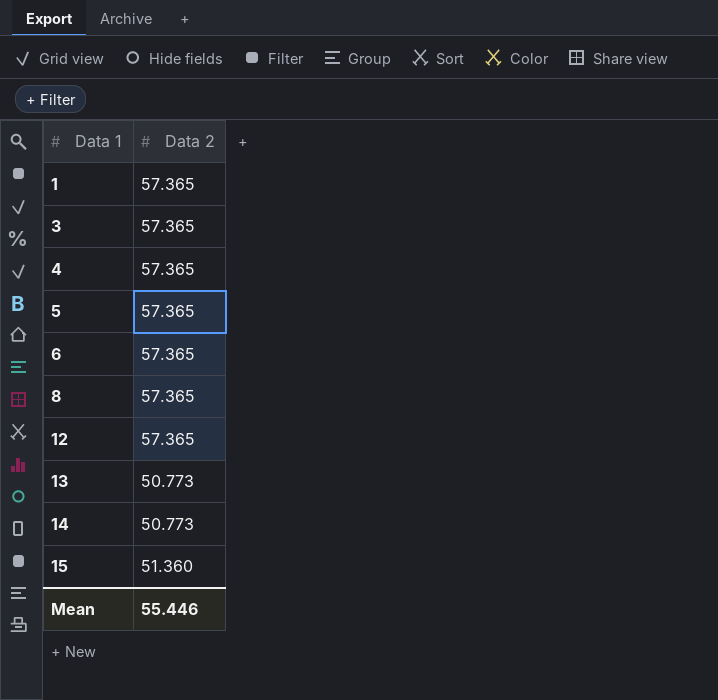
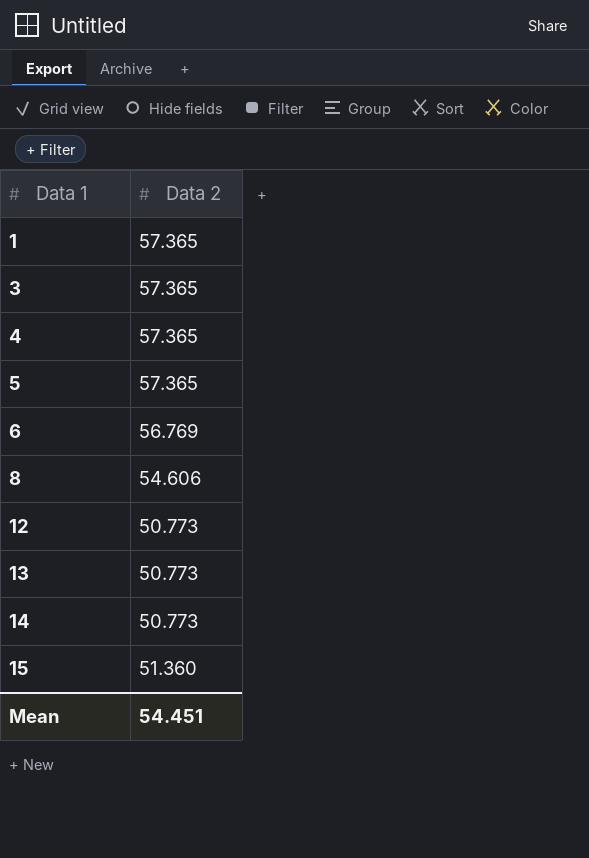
6 | Data 2: 57.365 -> 56.769
8 | Data 2: 57.365 -> 54.606
12 | Data 2: 57.365 -> 50.773
Mean | Data 2: 55.446 -> 54.451

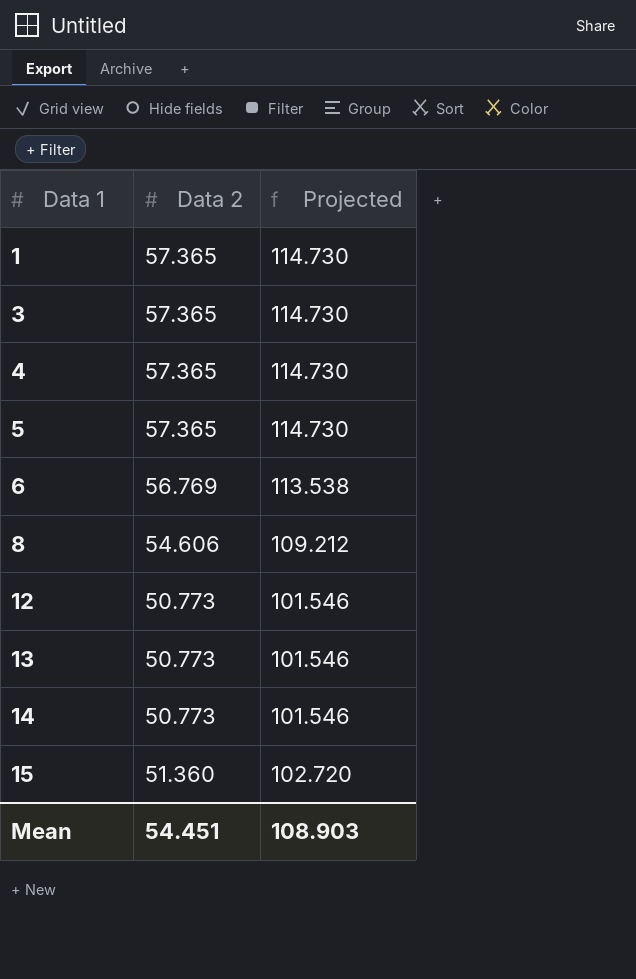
column Projected | formula: none -> [Data 2] * 2

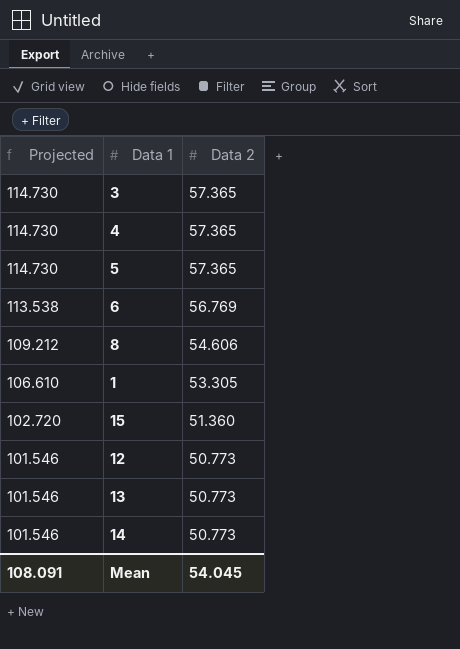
row order: Data 1 ascending -> Projected descending
column Projected | position: 3 -> 1
1 | Projected: 114.730 -> 106.610
1 | Data 2: 57.365 -> 53.305
Mean | Projected: 108.903 -> 108.091
Mean | Data 2: 54.451 -> 54.045

